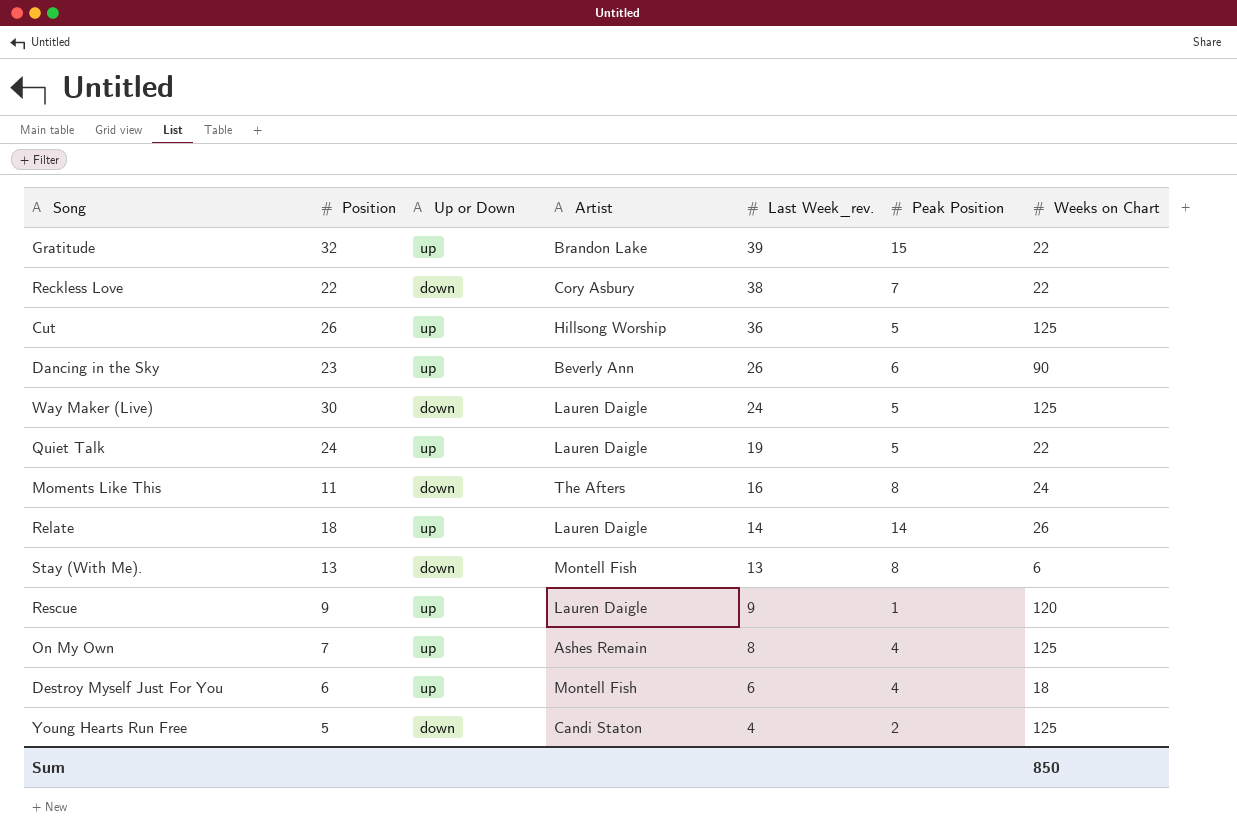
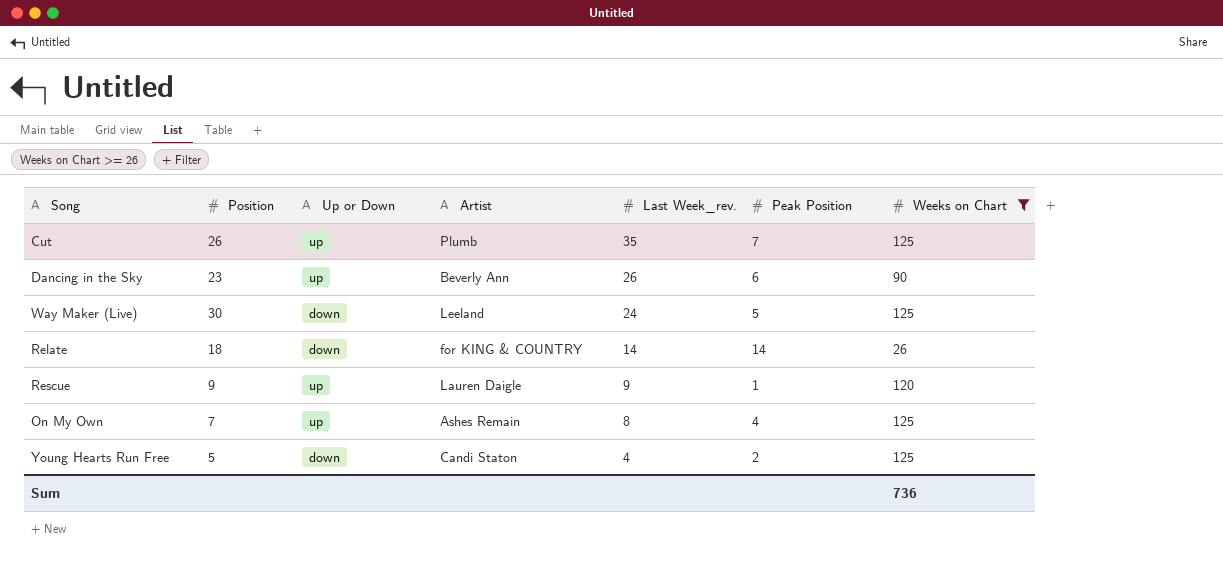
filter: none -> Weeks on Chart >= 26
Cut | Artist: Hillsong Worship -> Plumb
Cut | Last Week_rev.: 36 -> 35
Cut | Peak Position: 5 -> 7
Way Maker (Live) | Artist: Lauren Daigle -> Leeland
Relate | Up or Down: up -> down
Relate | Artist: Lauren Daigle -> for KING & COUNTRY
Sum | Weeks on Chart: 850 -> 736

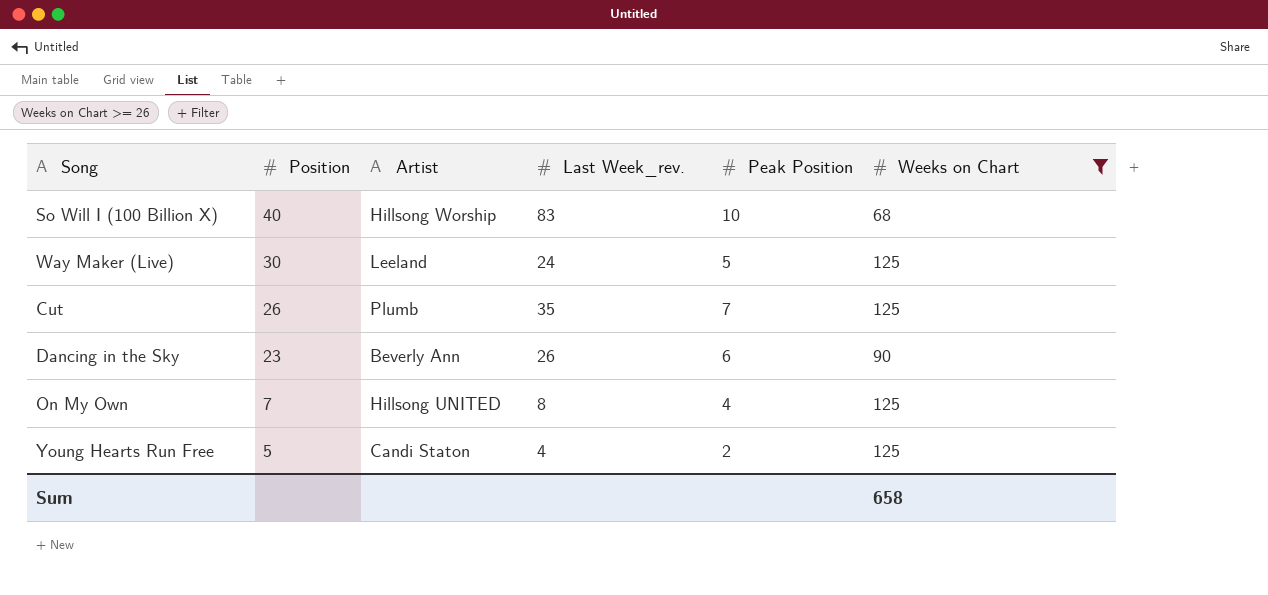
row order: Last Week_rev. descending -> Position descending
column Up or Down | position: 3 -> none
row Relate: 18 | down | for KING & COUNTRY | 14 | 14 | 26 -> none
row Rescue: 9 | up | Lauren Daigle | 9 | 1 | 120 -> none
row So Will I (100 Billion X): none -> 40 | Hillsong Worship | 83 | 10 | 68
On My Own | Artist: Ashes Remain -> Hillsong UNITED
Sum | Weeks on Chart: 736 -> 658

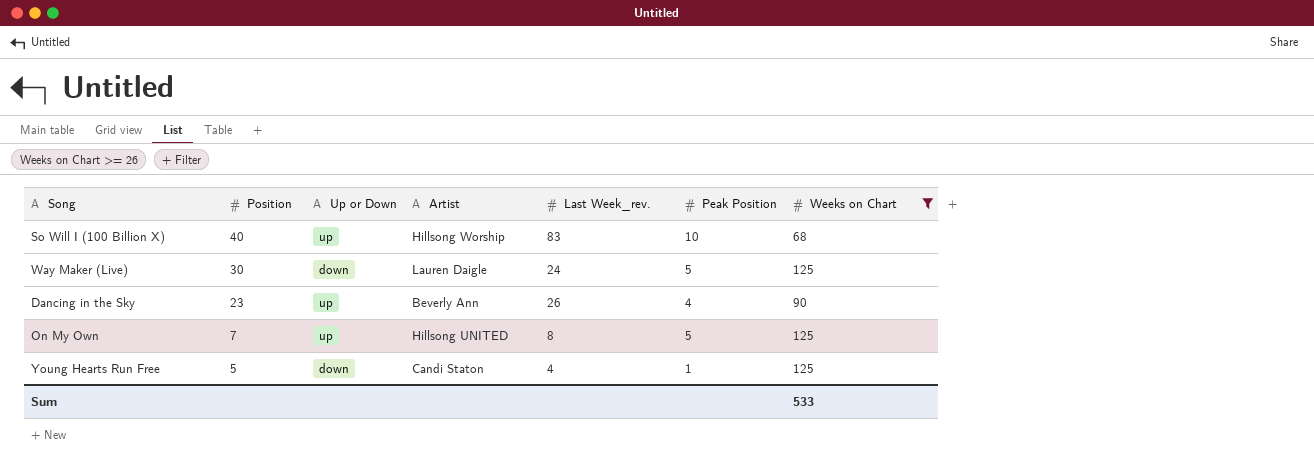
column Up or Down | position: none -> 3
row Cut: 26 | Plumb | 35 | 7 | 125 -> none
Way Maker (Live) | Artist: Leeland -> Lauren Daigle
Dancing in the Sky | Peak Position: 6 -> 4
On My Own | Peak Position: 4 -> 5
Young Hearts Run Free | Peak Position: 2 -> 1
Sum | Weeks on Chart: 658 -> 533

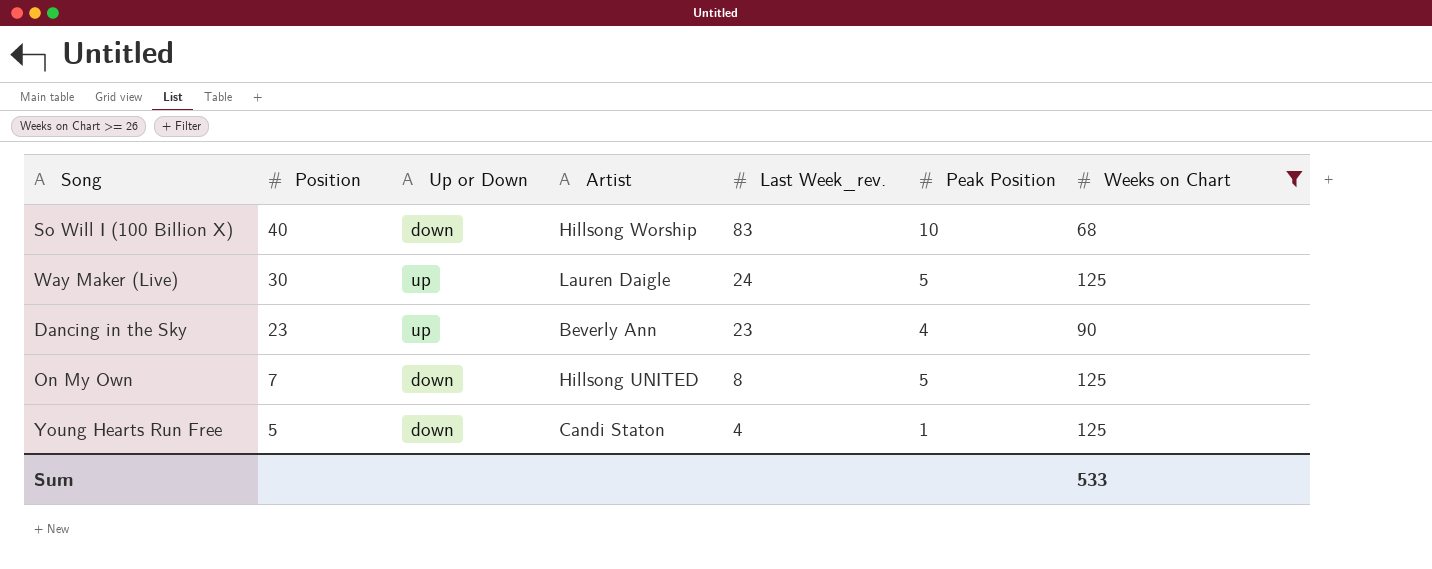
So Will I (100 Billion X) | Up or Down: up -> down
Way Maker (Live) | Up or Down: down -> up
Dancing in the Sky | Last Week_rev.: 26 -> 23
On My Own | Up or Down: up -> down

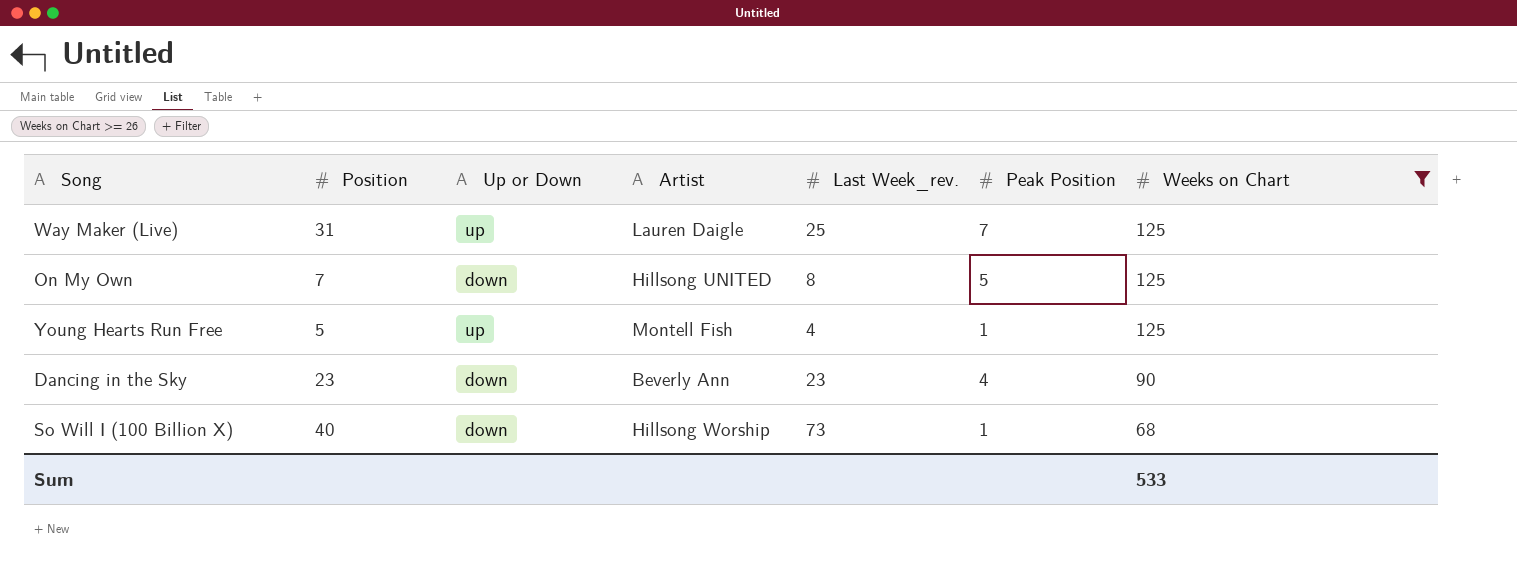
row order: Position descending -> Weeks on Chart descending
Way Maker (Live) | Position: 30 -> 31
Way Maker (Live) | Last Week_rev.: 24 -> 25
Way Maker (Live) | Peak Position: 5 -> 7
Young Hearts Run Free | Up or Down: down -> up
Young Hearts Run Free | Artist: Candi Staton -> Montell Fish
Dancing in the Sky | Up or Down: up -> down
So Will I (100 Billion X) | Last Week_rev.: 83 -> 73
So Will I (100 Billion X) | Peak Position: 10 -> 1

